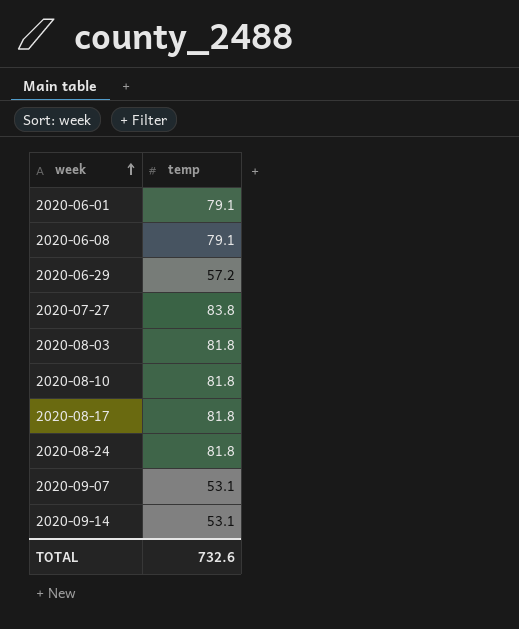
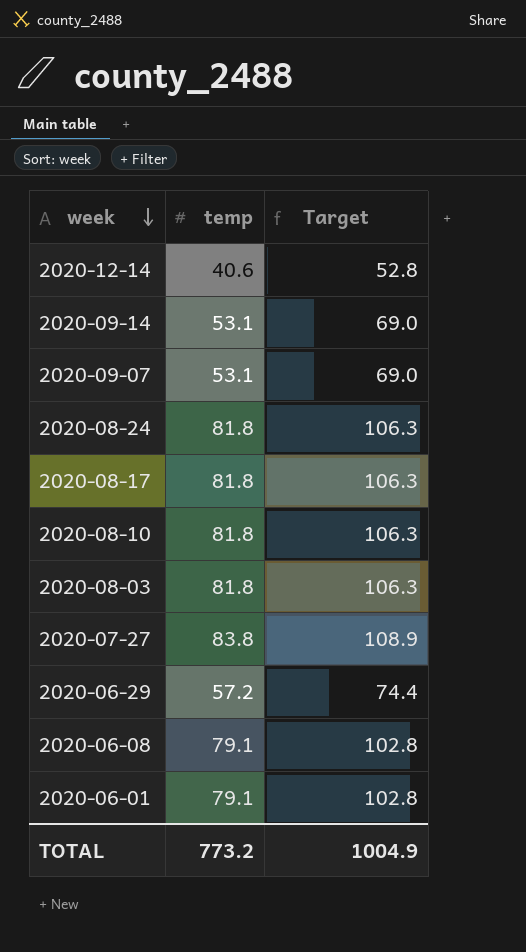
row order: week ascending -> week descending
column Target | formula: none -> [temp] * 1.3
row 2020-12-14: none -> 40.6 | 52.8
TOTAL | temp: 732.6 -> 773.2

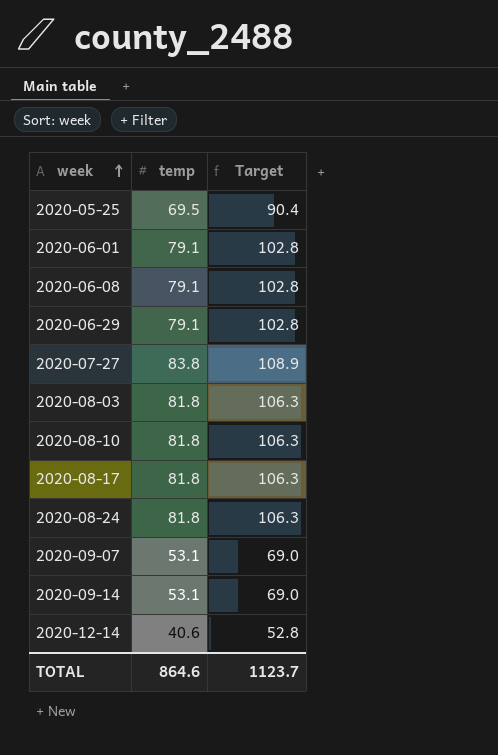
row order: week descending -> week ascending
row 2020-05-25: none -> 69.5 | 90.4
2020-06-29 | temp: 57.2 -> 79.1
2020-06-29 | Target: 74.4 -> 102.8
TOTAL | temp: 773.2 -> 864.6
TOTAL | Target: 1004.9 -> 1123.7

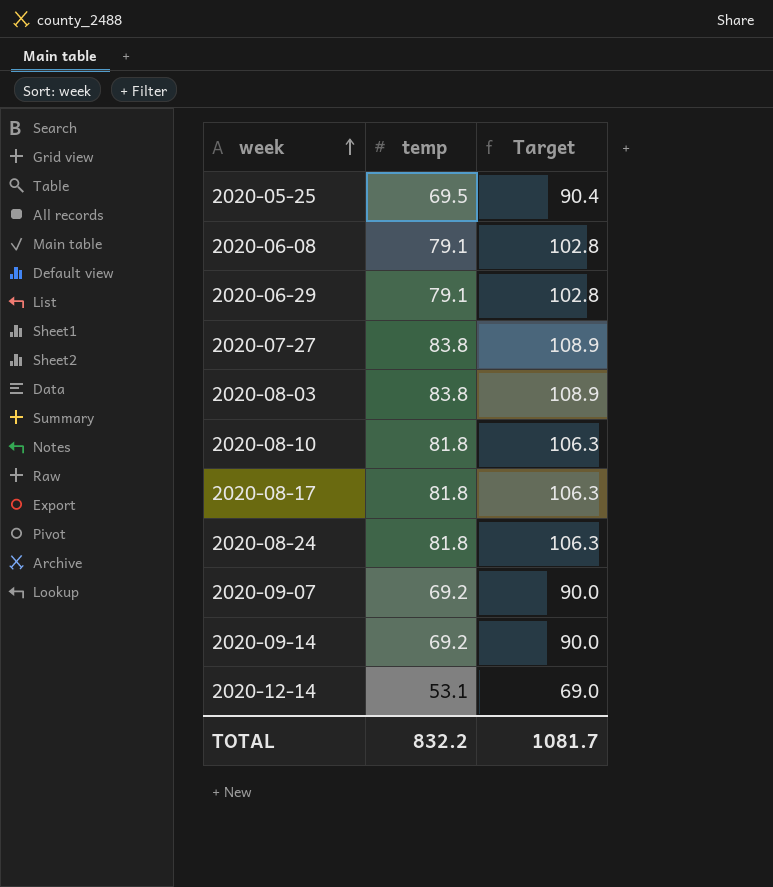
row 2020-06-01: 79.1 | 102.8 -> none
2020-08-03 | temp: 81.8 -> 83.8
2020-08-03 | Target: 106.3 -> 108.9
2020-09-07 | temp: 53.1 -> 69.2
2020-09-07 | Target: 69.0 -> 90.0
2020-09-14 | temp: 53.1 -> 69.2
2020-09-14 | Target: 69.0 -> 90.0
2020-12-14 | temp: 40.6 -> 53.1
2020-12-14 | Target: 52.8 -> 69.0
TOTAL | temp: 864.6 -> 832.2
TOTAL | Target: 1123.7 -> 1081.7

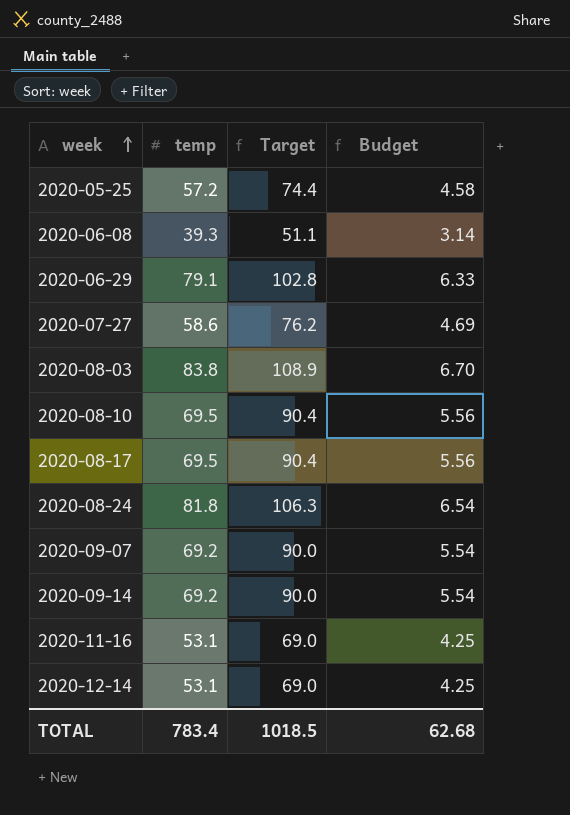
column Budget | formula: none -> [temp] * 0.08
2020-05-25 | temp: 69.5 -> 57.2
2020-05-25 | Target: 90.4 -> 74.4
2020-06-08 | temp: 79.1 -> 39.3
2020-06-08 | Target: 102.8 -> 51.1
2020-07-27 | temp: 83.8 -> 58.6
2020-07-27 | Target: 108.9 -> 76.2
2020-08-10 | temp: 81.8 -> 69.5
2020-08-10 | Target: 106.3 -> 90.4
2020-08-17 | temp: 81.8 -> 69.5
2020-08-17 | Target: 106.3 -> 90.4
row 2020-11-16: none -> 53.1 | 69.0 | 4.25
TOTAL | temp: 832.2 -> 783.4
TOTAL | Target: 1081.7 -> 1018.5

